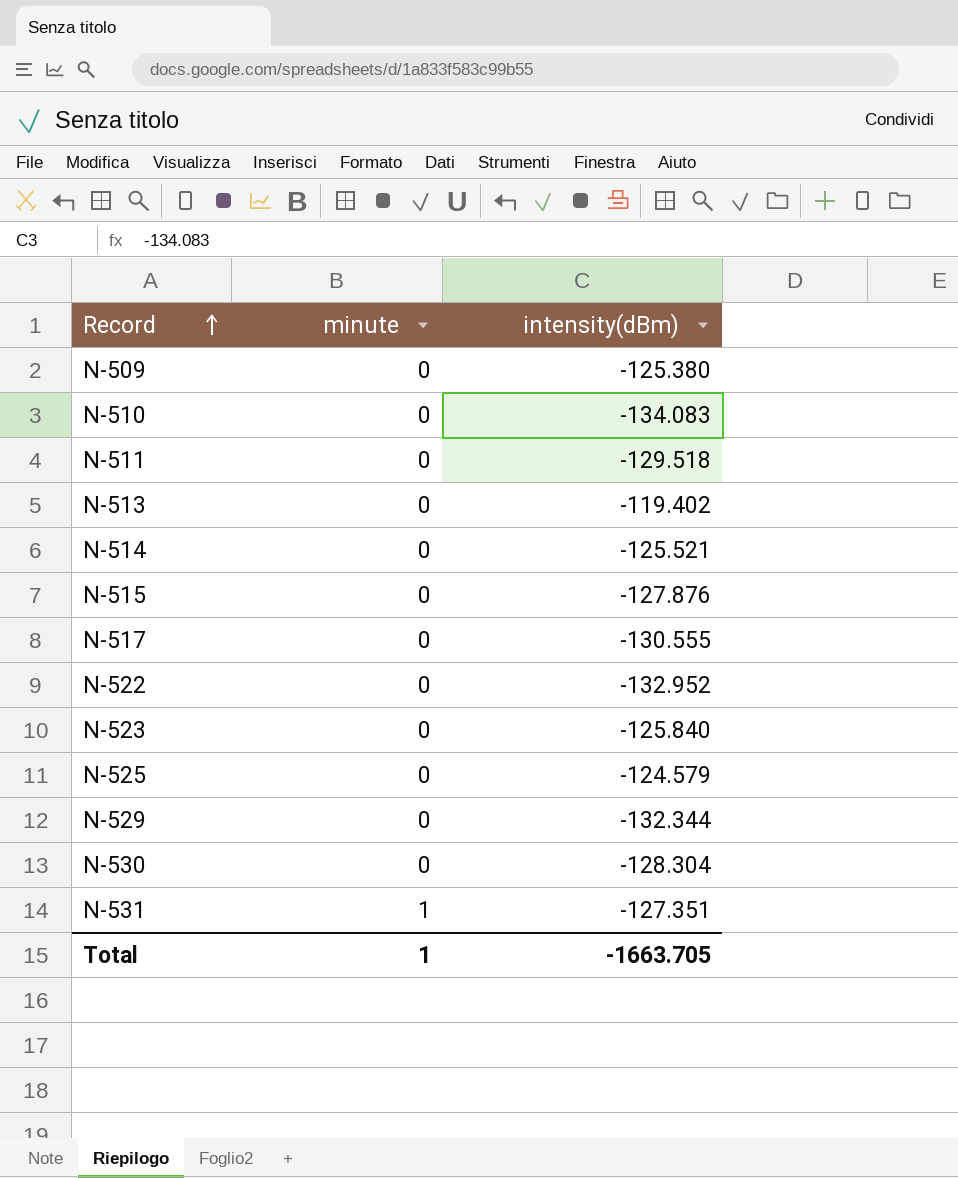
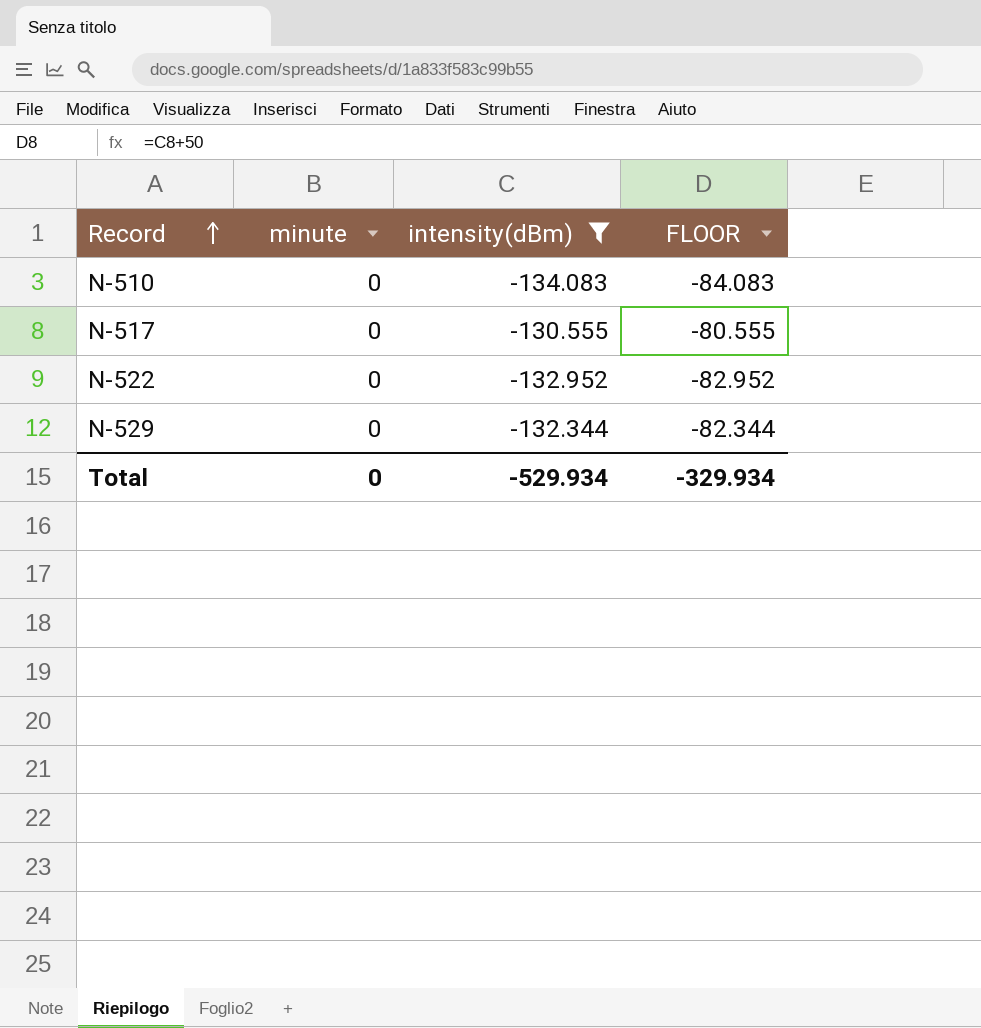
filter: none -> intensity(dBm) <= -130.555
column FLOOR | formula: none -> [intensity(dBm)] + 50
Total | minute: 1 -> 0
Total | intensity(dBm): -1663.705 -> -529.934

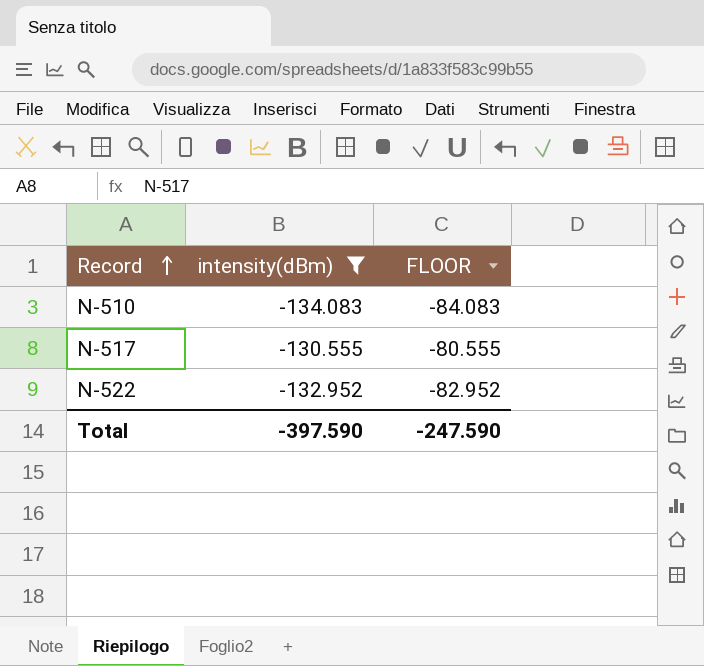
column minute | position: 2 -> none
row N-529: 0 | -132.344 | -82.344 -> none
Total | intensity(dBm): -529.934 -> -397.590
Total | FLOOR: -329.934 -> -247.590

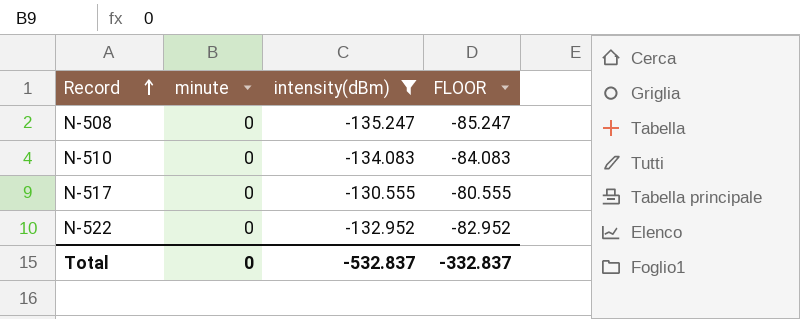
column minute | position: none -> 2
row N-508: none -> 0 | -135.247 | -85.247
Total | intensity(dBm): -397.590 -> -532.837
Total | FLOOR: -247.590 -> -332.837

